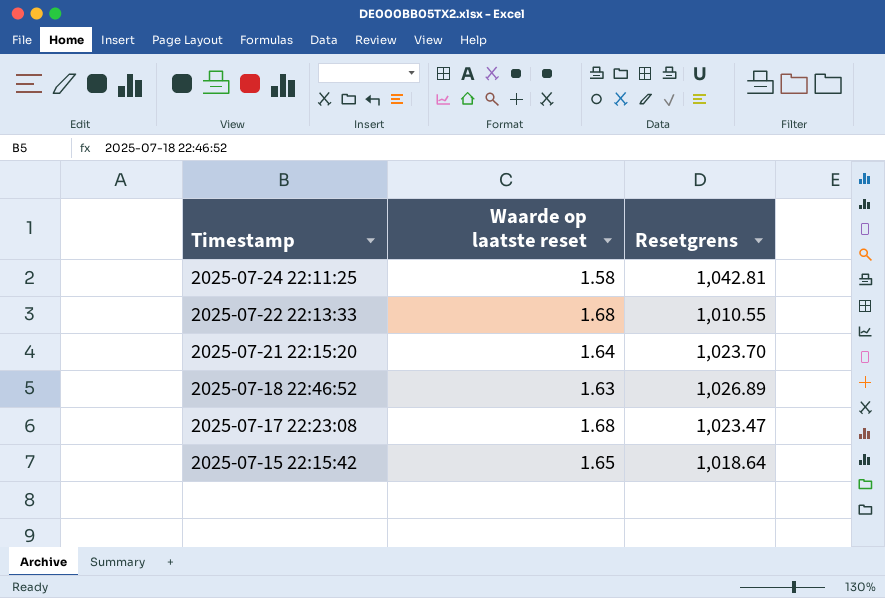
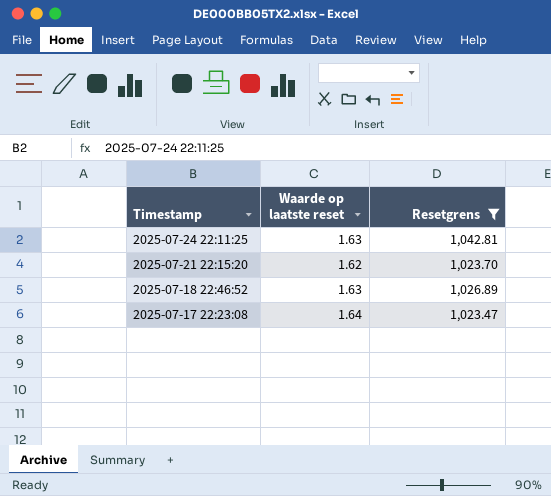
filter: none -> Resetgrens >= 1,023.47
2025-07-24 22:11:25 | Waarde op laatste reset: 1.58 -> 1.63
2025-07-21 22:15:20 | Waarde op laatste reset: 1.64 -> 1.62
2025-07-17 22:23:08 | Waarde op laatste reset: 1.68 -> 1.64

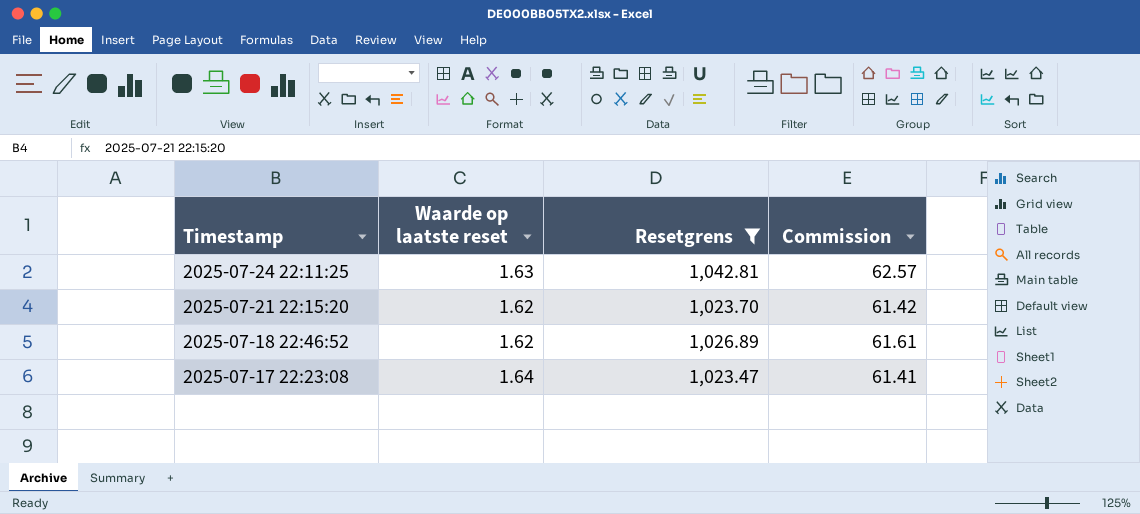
column Commission | formula: none -> [Resetgrens] * 0.06
2025-07-18 22:46:52 | Waarde op laatste reset: 1.63 -> 1.62

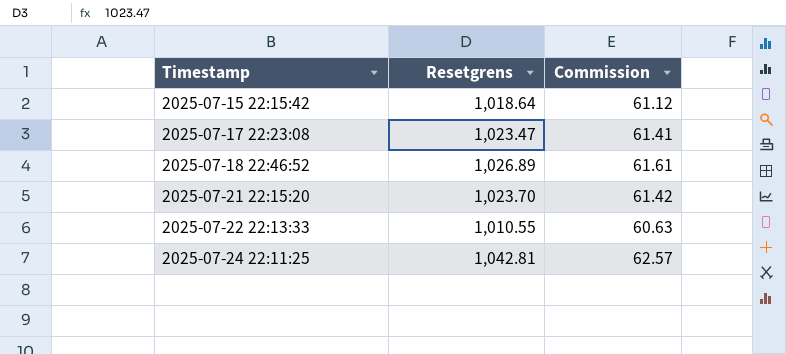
filter: Resetgrens >= 1,023.47 -> none
row order: Timestamp descending -> Timestamp ascending
column Waarde op laatste reset | position: 2 -> none

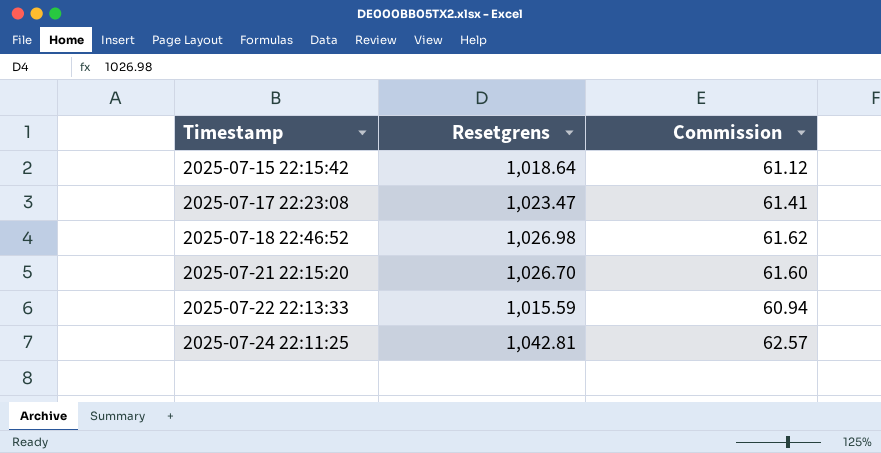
2025-07-18 22:46:52 | Resetgrens: 1,026.89 -> 1,026.98
2025-07-18 22:46:52 | Commission: 61.61 -> 61.62
2025-07-21 22:15:20 | Resetgrens: 1,023.70 -> 1,026.70
2025-07-21 22:15:20 | Commission: 61.42 -> 61.60
2025-07-22 22:13:33 | Resetgrens: 1,010.55 -> 1,015.59
2025-07-22 22:13:33 | Commission: 60.63 -> 60.94

